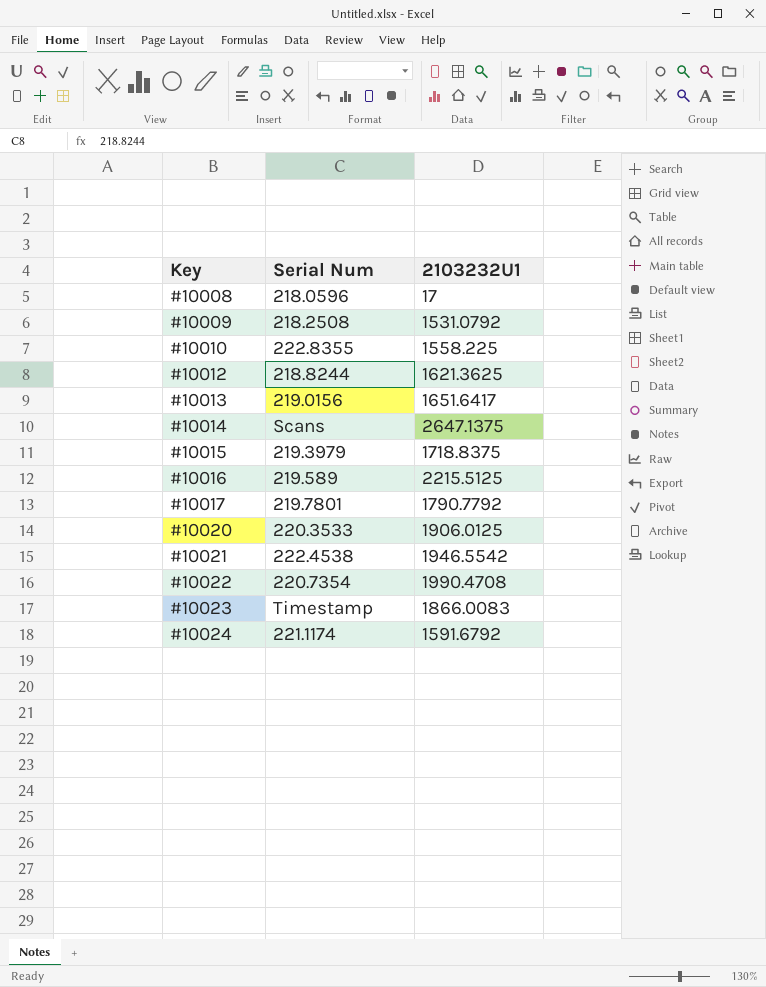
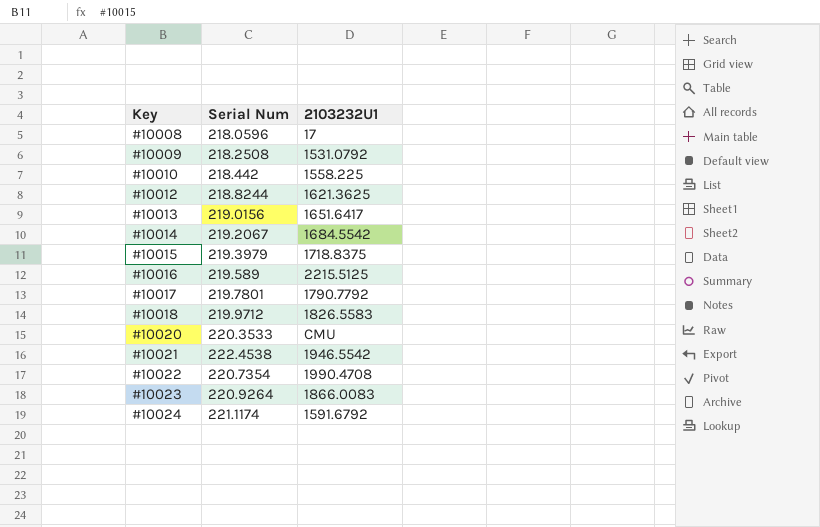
#10010 | Serial Num: 222.8355 -> 218.442
#10014 | Serial Num: Scans -> 219.2067
#10014 | 2103232U1: 2647.1375 -> 1684.5542
row #10018: none -> 219.9712 | 1826.5583
#10020 | 2103232U1: 1906.0125 -> CMU
#10023 | Serial Num: Timestamp -> 220.9264

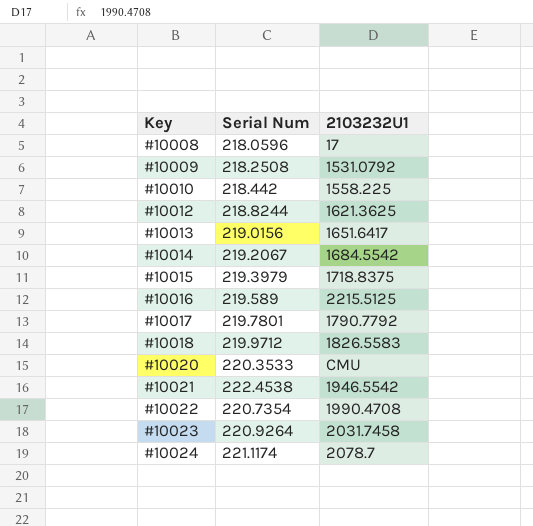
#10023 | 2103232U1: 1866.0083 -> 2031.7458
#10024 | 2103232U1: 1591.6792 -> 2078.7

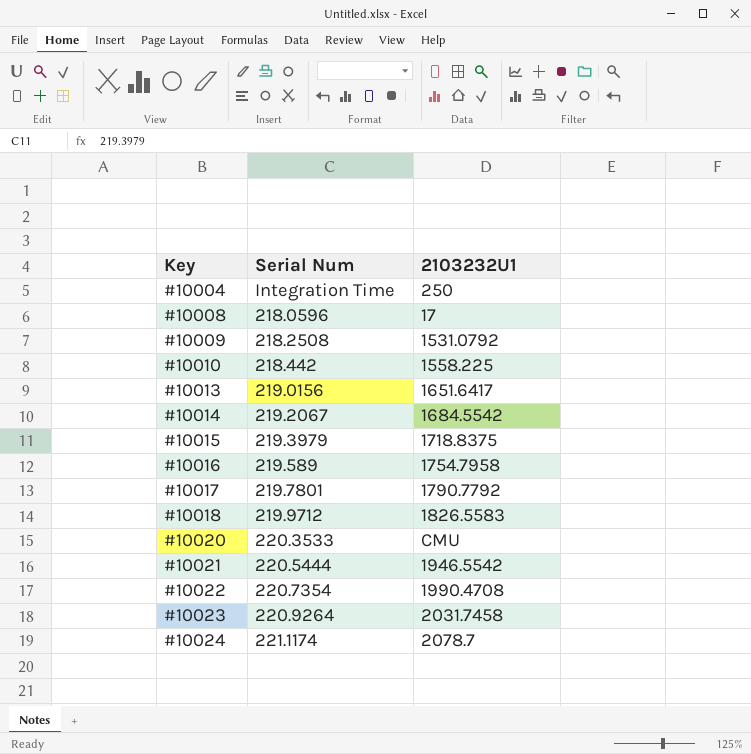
row #10012: 218.8244 | 1621.3625 -> none
row #10004: none -> Integration Time | 250
#10016 | 2103232U1: 2215.5125 -> 1754.7958
#10021 | Serial Num: 222.4538 -> 220.5444

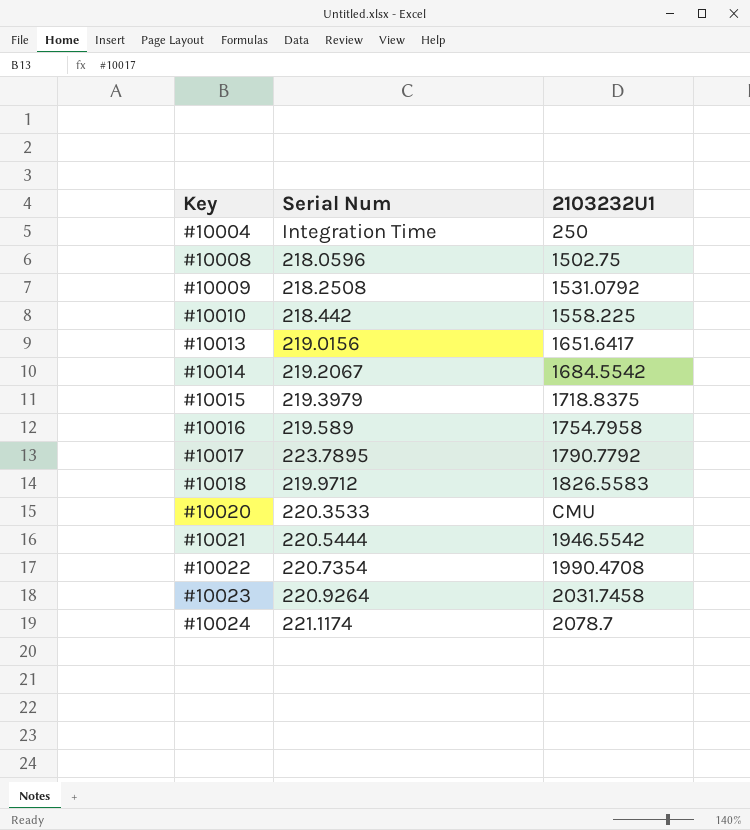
#10008 | 2103232U1: 17 -> 1502.75
#10017 | Serial Num: 219.7801 -> 223.7895

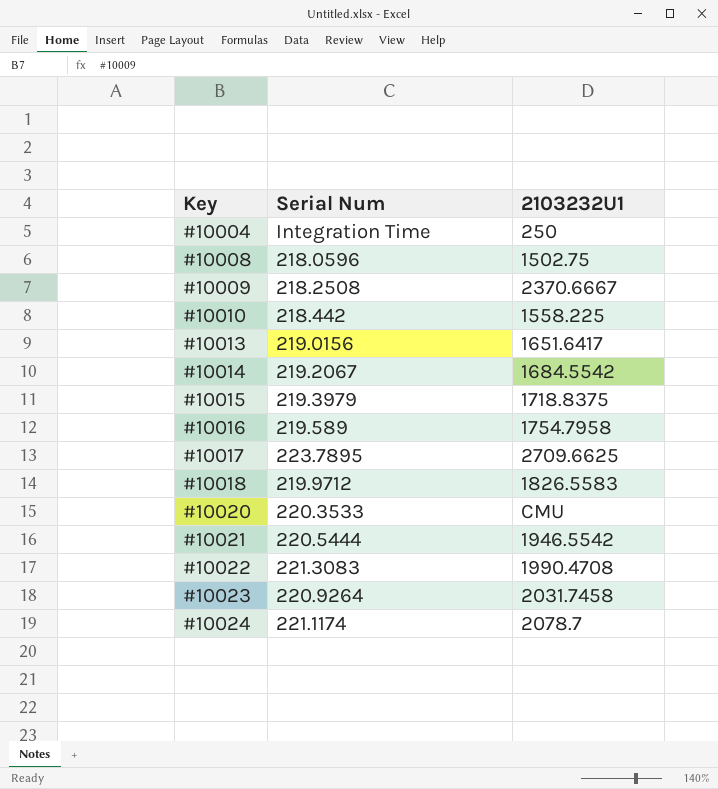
#10009 | 2103232U1: 1531.0792 -> 2370.6667
#10017 | 2103232U1: 1790.7792 -> 2709.6625
#10022 | Serial Num: 220.7354 -> 221.3083

